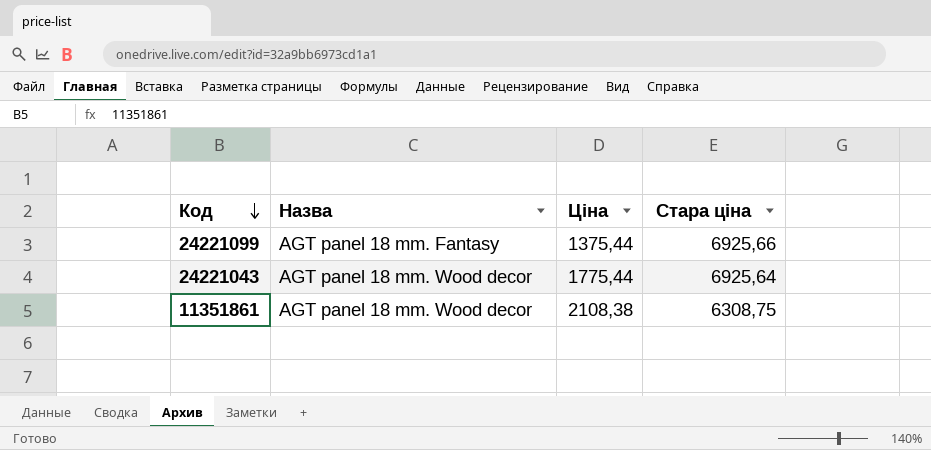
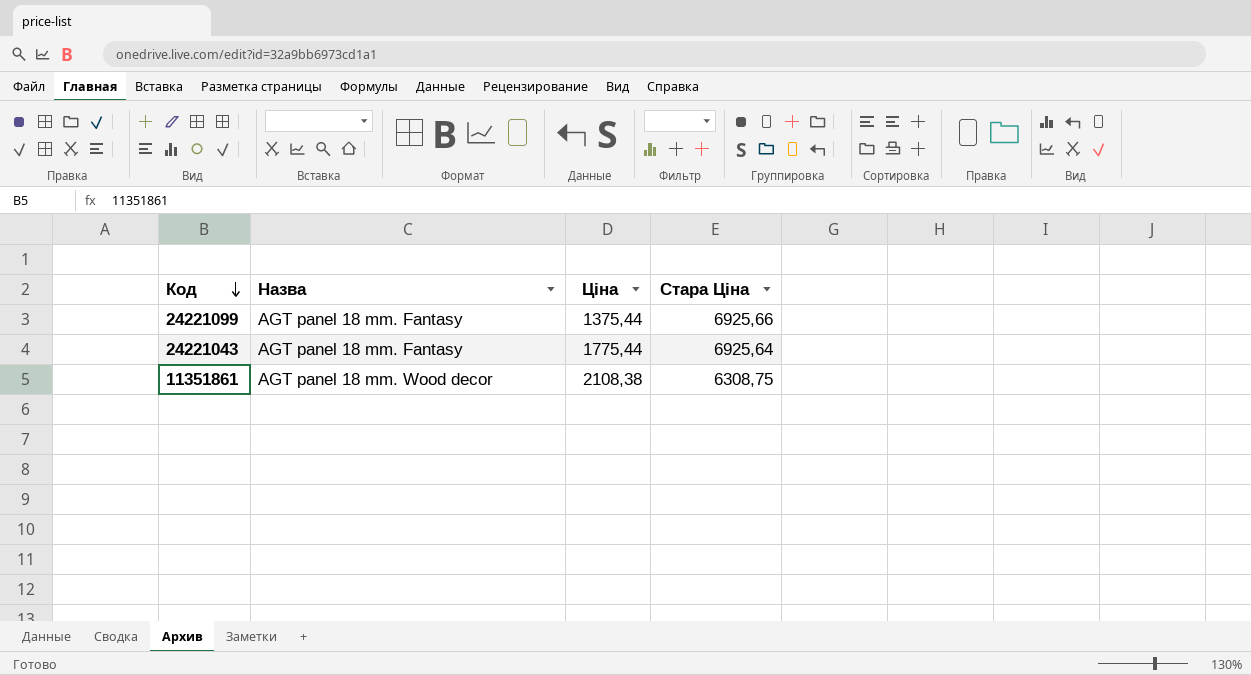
column name: Стара ціна -> Стара Ціна
24221043 | Назва: AGT panel 18 mm. Wood decor -> AGT panel 18 mm. Fantasy

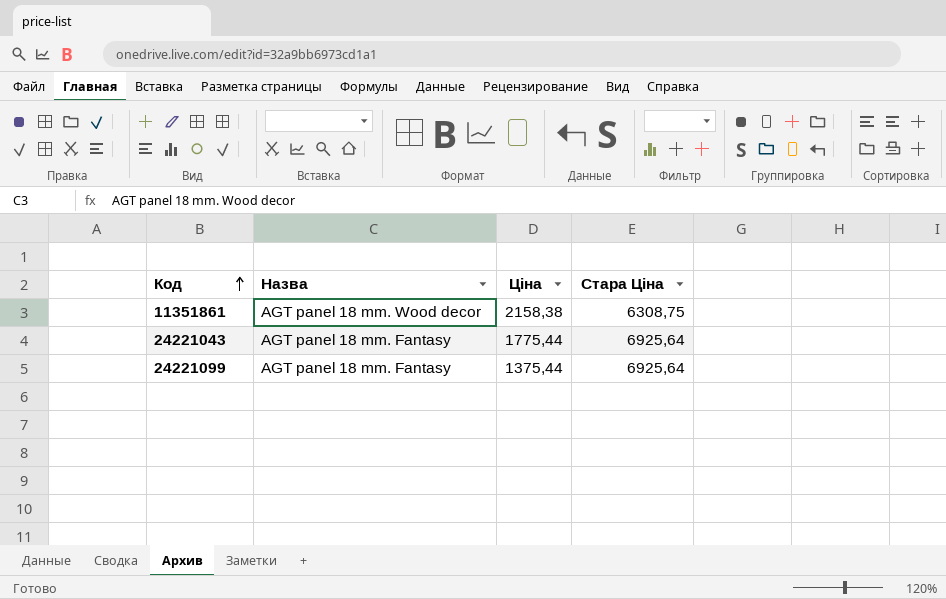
row order: Код descending -> Код ascending
11351861 | Ціна: 2108,38 -> 2158,38
24221099 | Стара Ціна: 6925,66 -> 6925,64

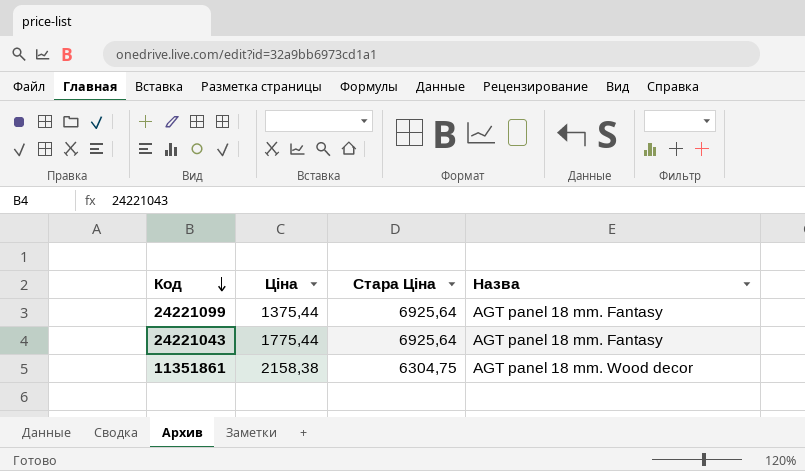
row order: Код ascending -> Код descending
column Назва | position: 2 -> 4
11351861 | Стара Ціна: 6308,75 -> 6304,75

